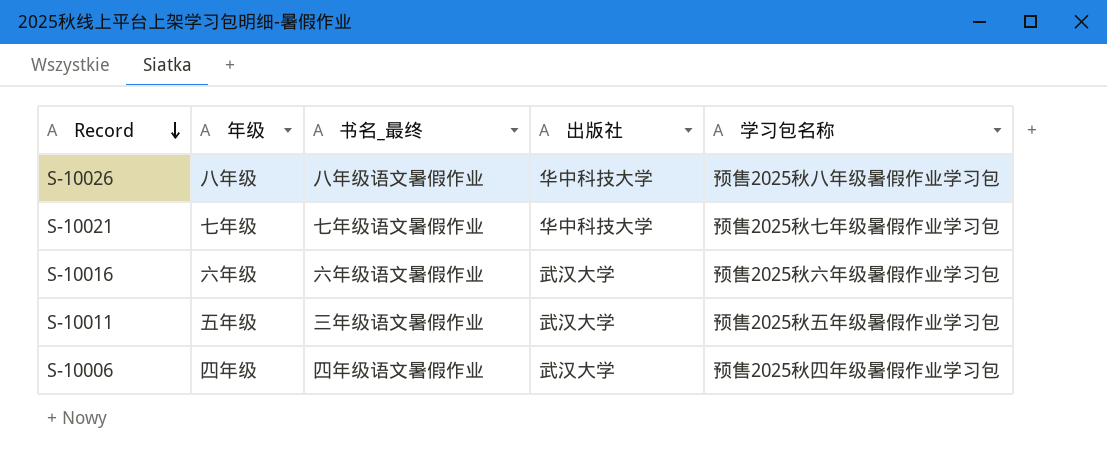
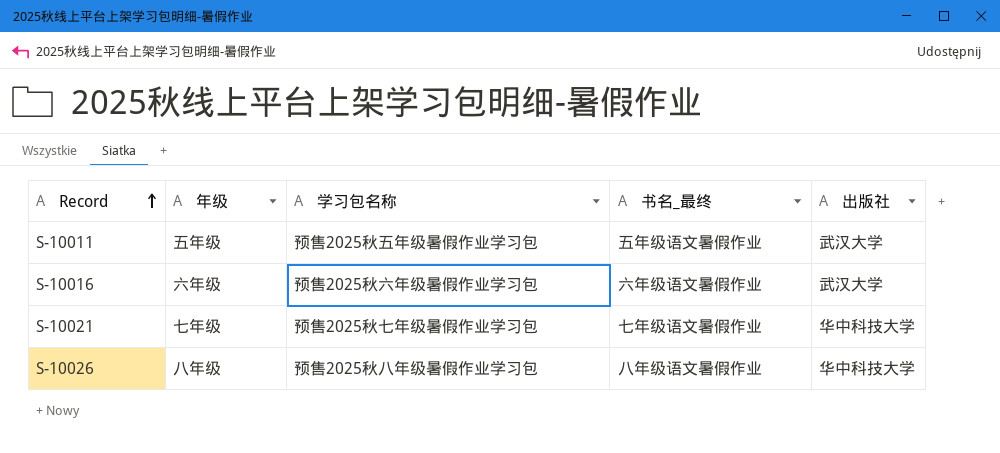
row order: Record descending -> Record ascending
column 学习包名称 | position: 5 -> 3
row S-10006: 四年级 | 四年级语文暑假作业 | 武汉大学 | 预售2025秋四年级暑假作业学习包 -> none
S-10011 | 书名_最终: 三年级语文暑假作业 -> 五年级语文暑假作业

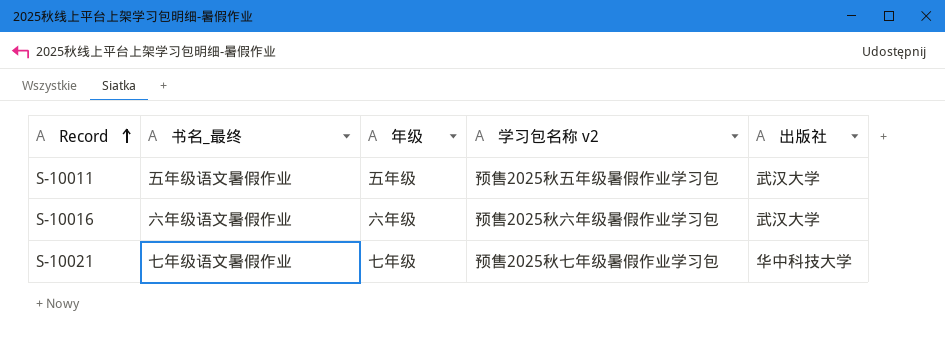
column 书名_最终 | position: 4 -> 2
column name: 学习包名称 -> 学习包名称 v2
row S-10026: 八年级 | 预售2025秋八年级暑假作业学习包 | 八年级语文暑假作业 | 华中科技大学 -> none

